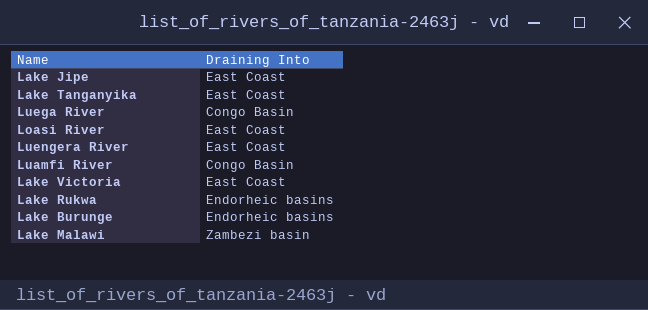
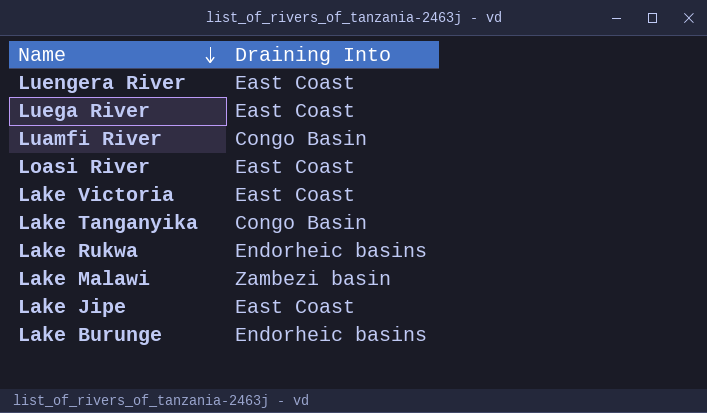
row order: none -> Name descending
Luega River | Draining Into: Congo Basin -> East Coast
Lake Tanganyika | Draining Into: East Coast -> Congo Basin

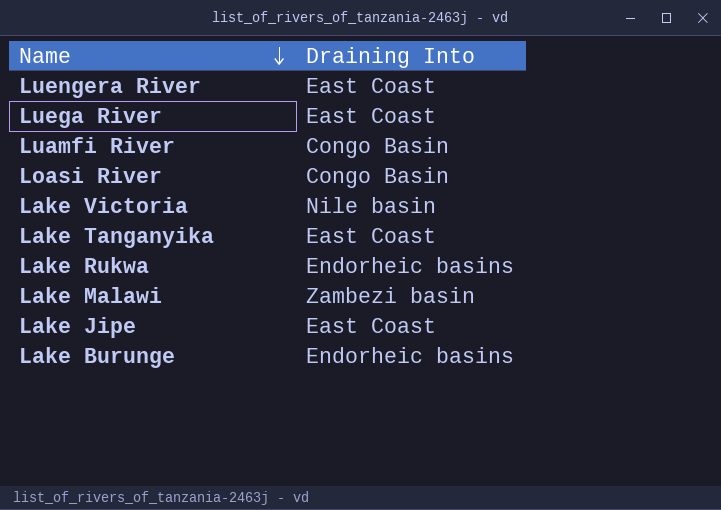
Loasi River | Draining Into: East Coast -> Congo Basin
Lake Victoria | Draining Into: East Coast -> Nile basin
Lake Tanganyika | Draining Into: Congo Basin -> East Coast

